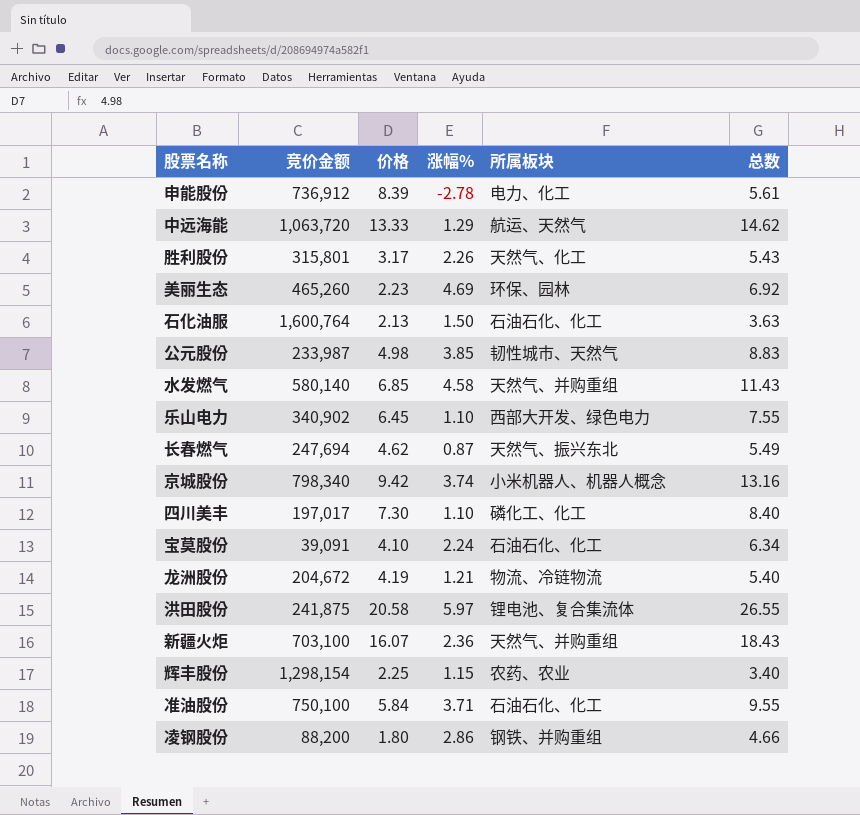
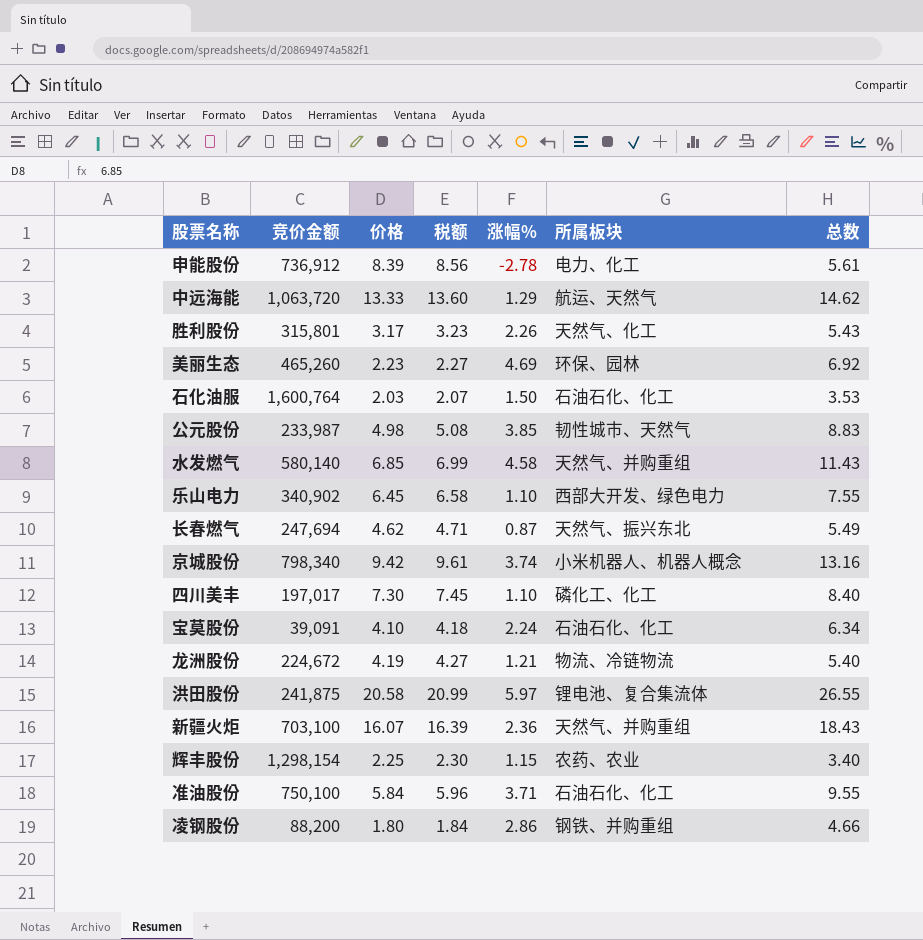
column 税额 | formula: none -> [价格] * 1.02
石化油服 | 价格: 2.13 -> 2.03
石化油服 | 总数: 3.63 -> 3.53
龙洲股份 | 竞价金额: 204,672 -> 224,672

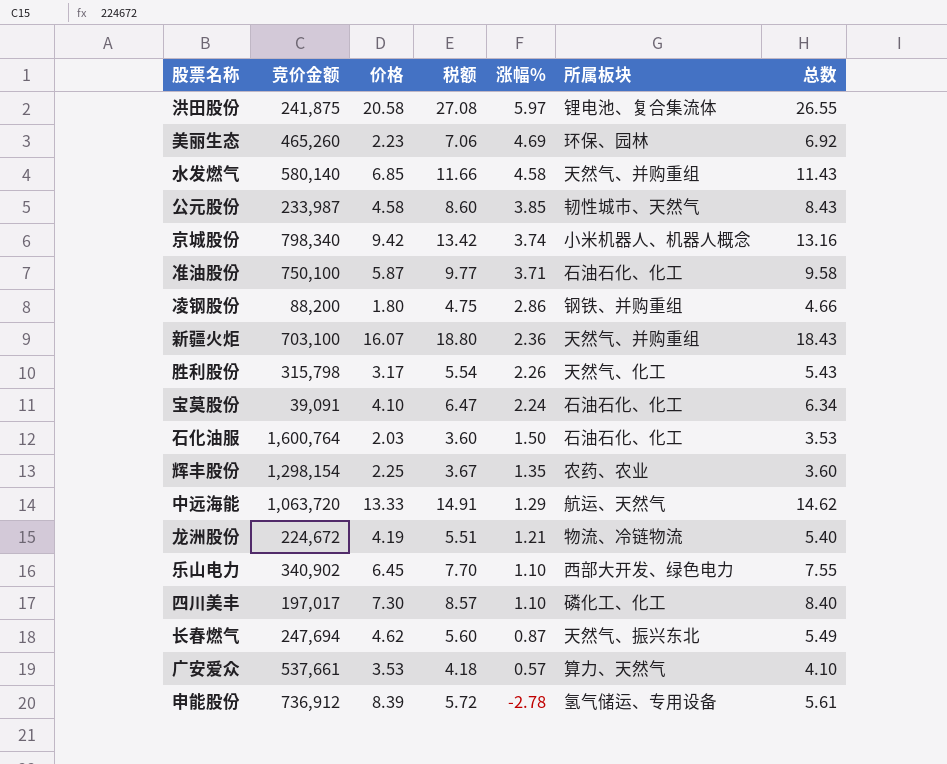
row order: none -> 涨幅% descending
column 税额 | formula: [价格] * 1.02 -> [总数] * 1.02
公元股份 | 价格: 4.98 -> 4.58
公元股份 | 总数: 8.83 -> 8.43
准油股份 | 价格: 5.84 -> 5.87
准油股份 | 总数: 9.55 -> 9.58
胜利股份 | 竞价金额: 315,801 -> 315,798
辉丰股份 | 涨幅%: 1.15 -> 1.35
辉丰股份 | 总数: 3.40 -> 3.60
row 广安爱众: none -> 537,661 | 3.53 | 4.18 | 0.57 | 算力、天然气 | 4.10
申能股份 | 所属板块: 电力、化工 -> 氢气储运、专用设备

